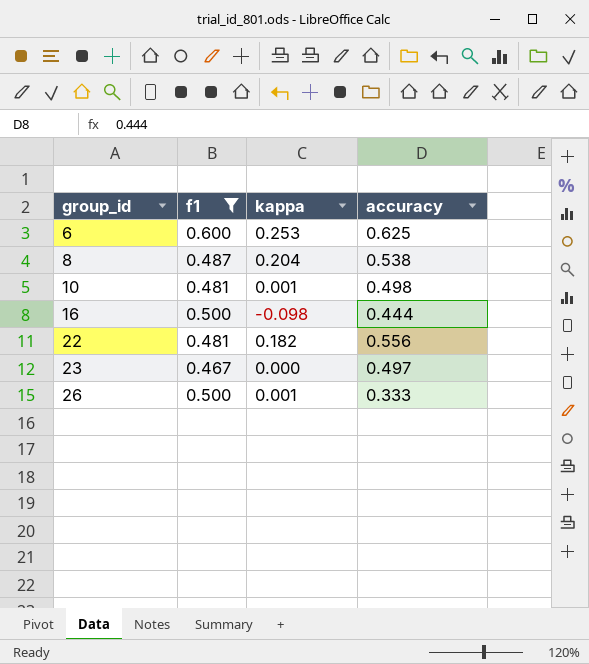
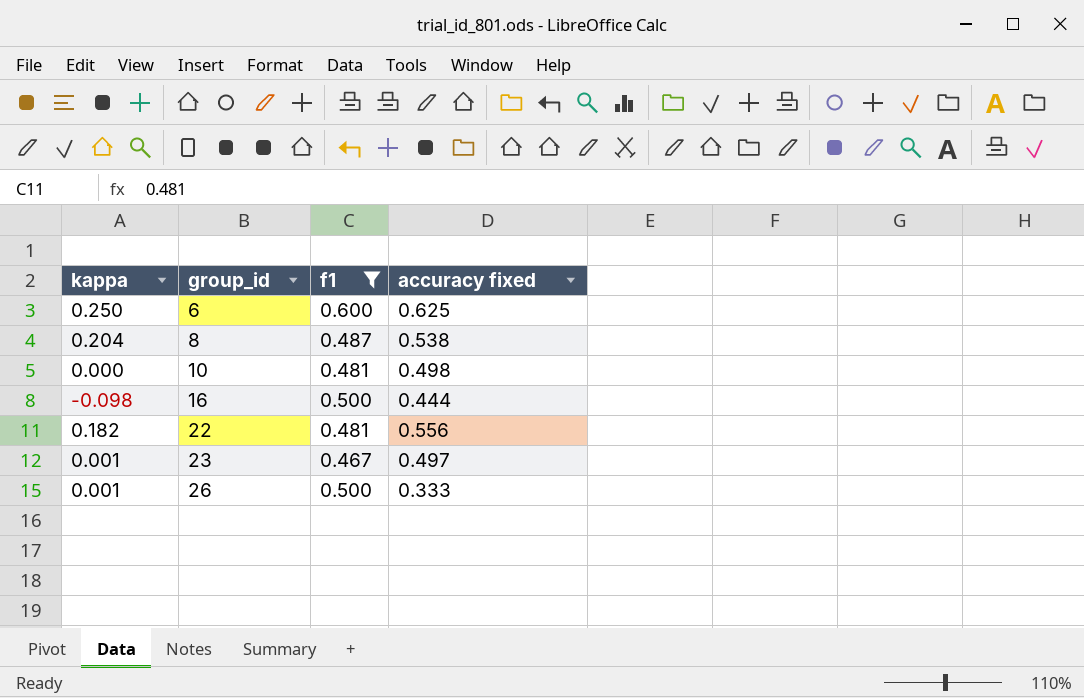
column kappa | position: 3 -> 1
column name: accuracy -> accuracy fixed
6 | kappa: 0.253 -> 0.250
10 | kappa: 0.001 -> 0.000
23 | kappa: 0.000 -> 0.001

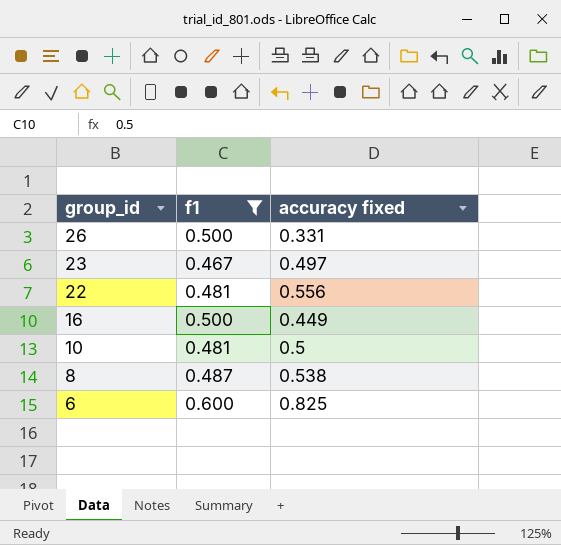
row order: group_id ascending -> group_id descending
column kappa | position: 1 -> none
26 | accuracy fixed: 0.333 -> 0.331
16 | accuracy fixed: 0.444 -> 0.449
10 | accuracy fixed: 0.498 -> 0.5
6 | accuracy fixed: 0.625 -> 0.825

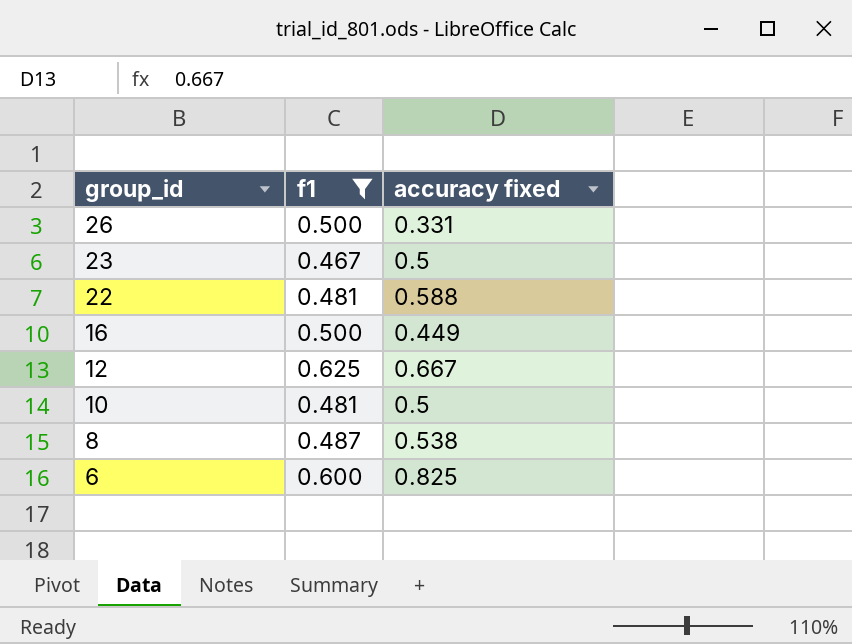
23 | accuracy fixed: 0.497 -> 0.5
22 | accuracy fixed: 0.556 -> 0.588
row 12: none -> 0.625 | 0.667

